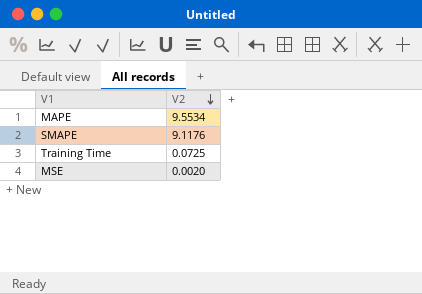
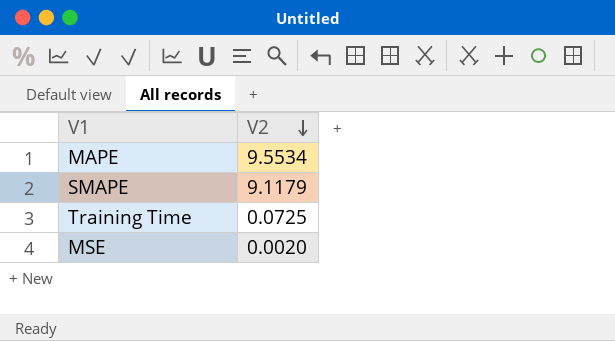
SMAPE | V2: 9.1176 -> 9.1179

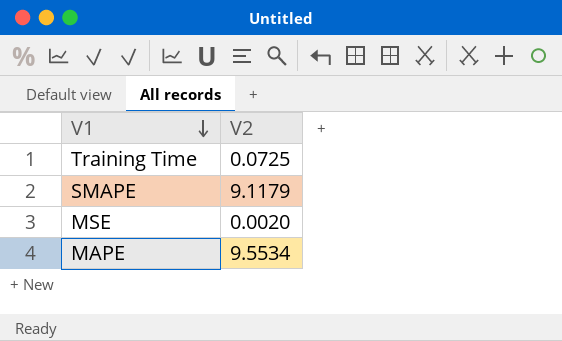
row order: V2 descending -> V1 descending

